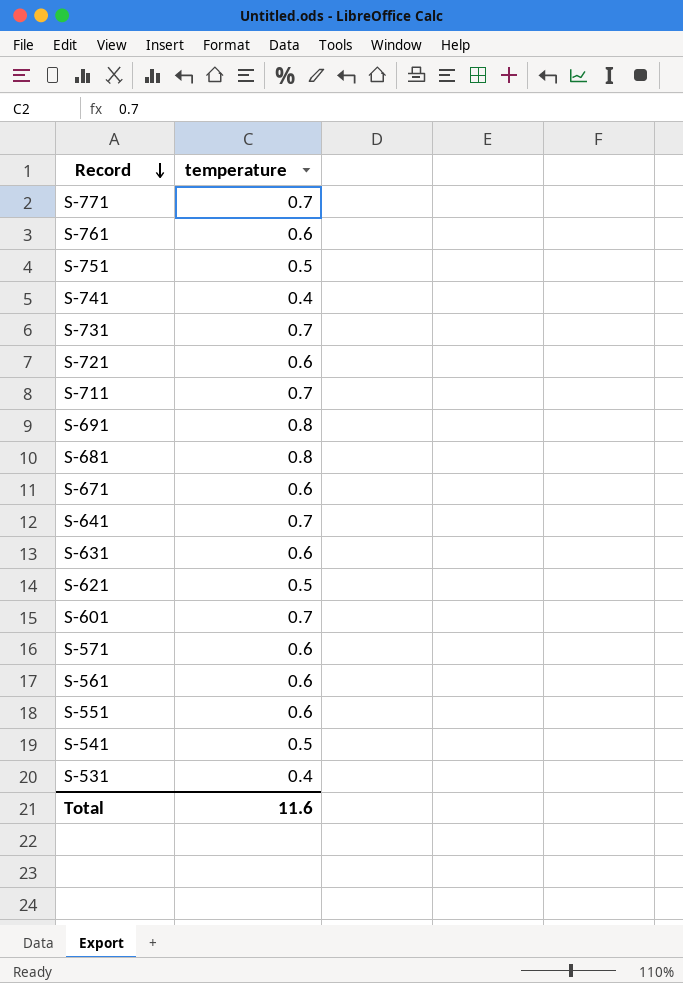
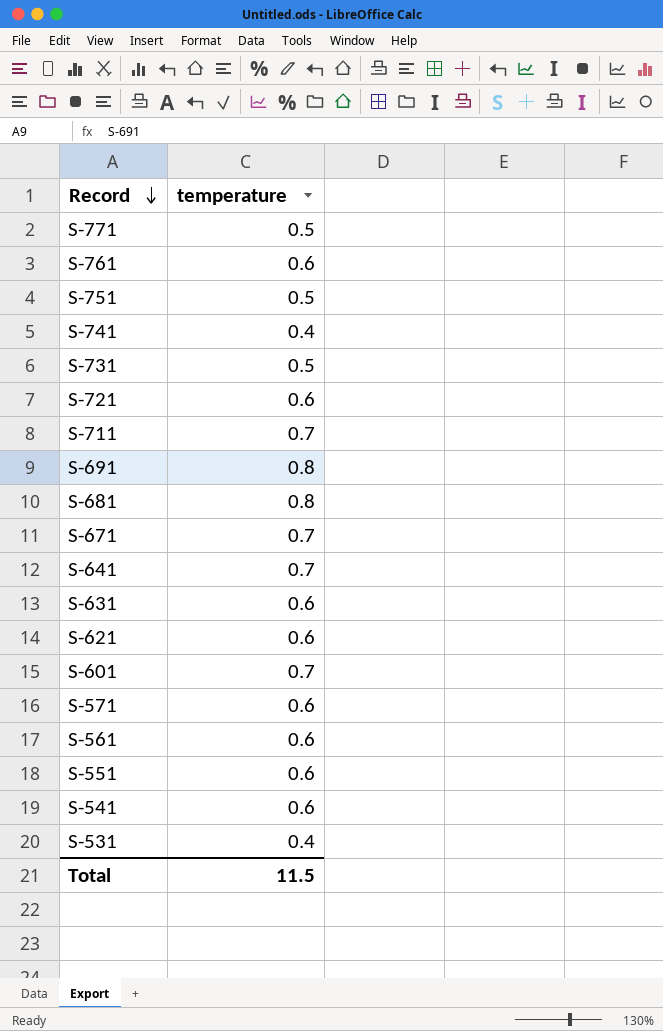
S-771 | temperature: 0.7 -> 0.5
S-731 | temperature: 0.7 -> 0.5
S-671 | temperature: 0.6 -> 0.7
S-621 | temperature: 0.5 -> 0.6
S-541 | temperature: 0.5 -> 0.6
Total | temperature: 11.6 -> 11.5

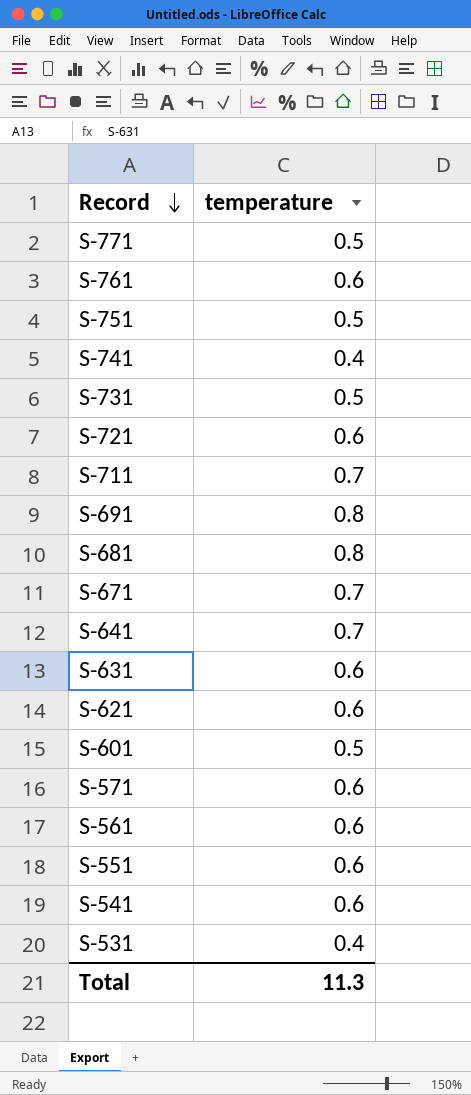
S-601 | temperature: 0.7 -> 0.5
Total | temperature: 11.5 -> 11.3

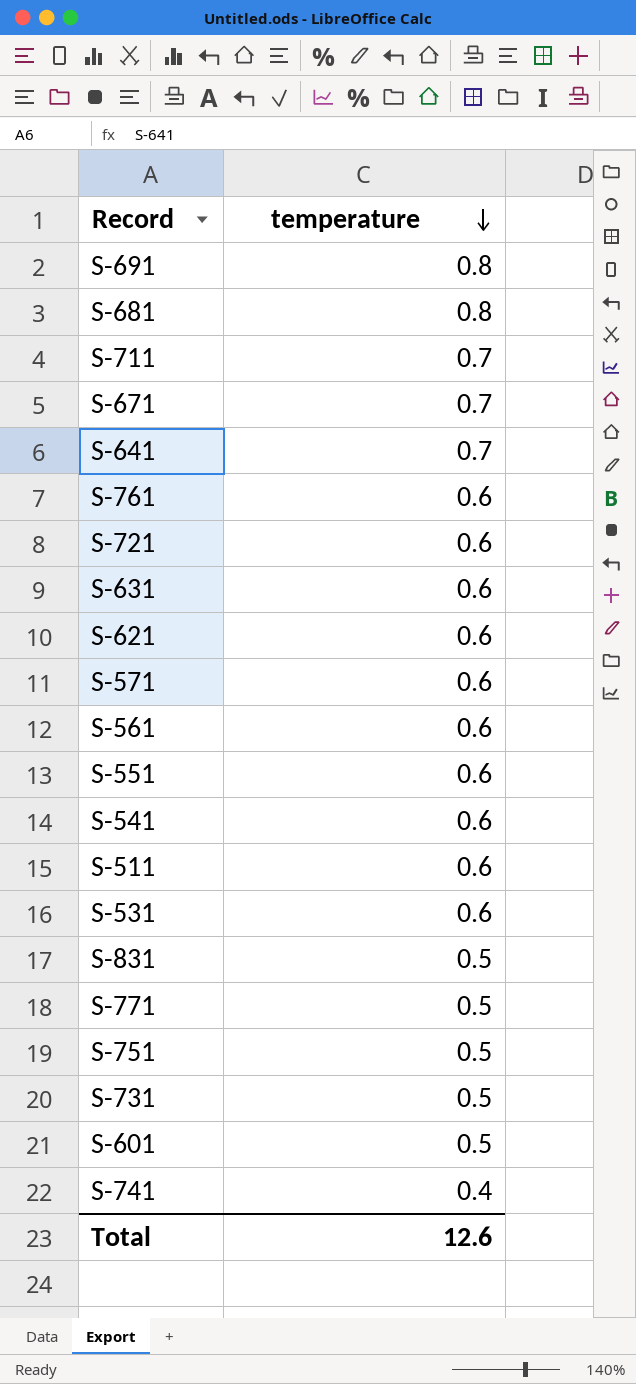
row order: Record descending -> temperature descending
row S-511: none -> 0.6
S-531 | temperature: 0.4 -> 0.6
row S-831: none -> 0.5
Total | temperature: 11.3 -> 12.6

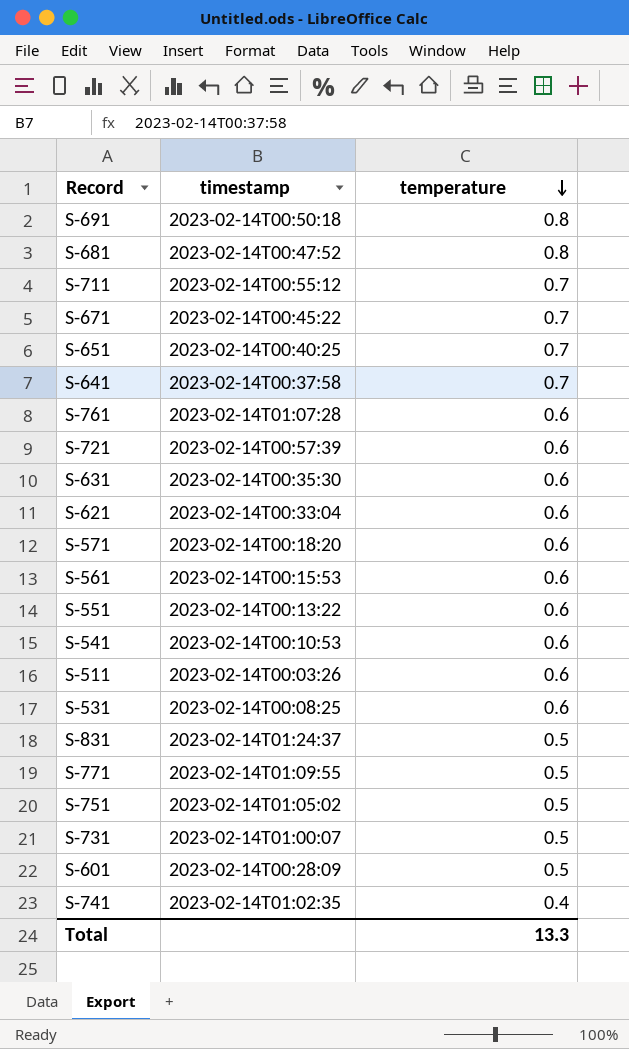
column timestamp | position: none -> 2
row S-651: none -> 2023-02-14T00:40:25 | 0.7
Total | temperature: 12.6 -> 13.3

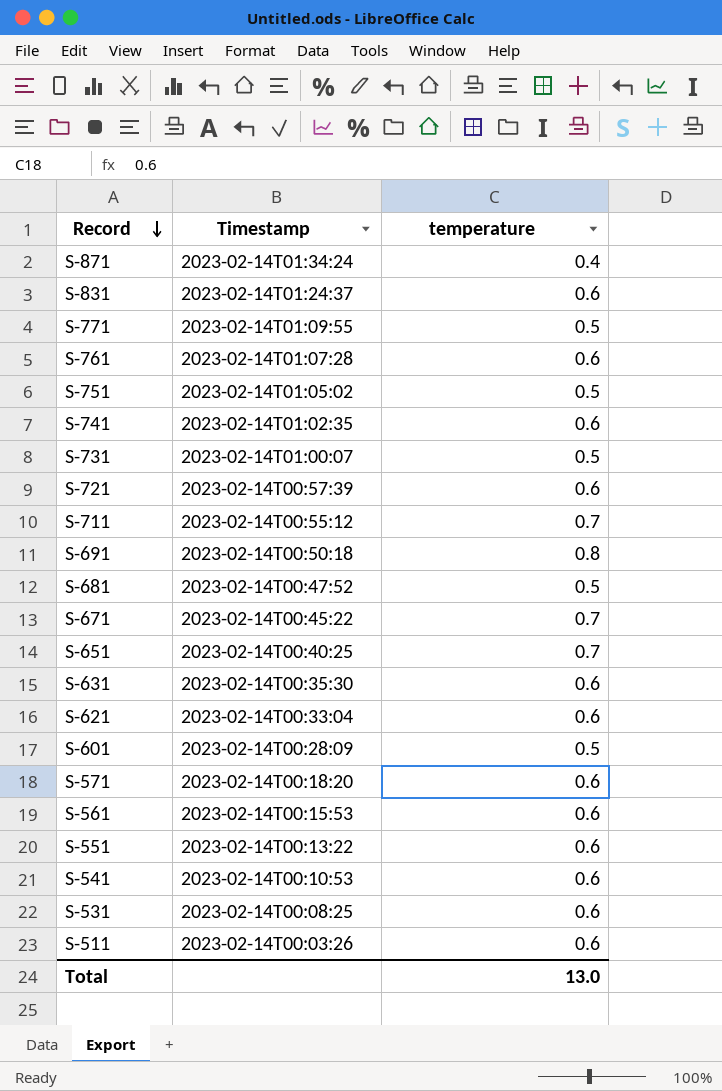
row order: temperature descending -> Record descending
column name: timestamp -> Timestamp
row S-641: 2023-02-14T00:37:58 | 0.7 -> none
row S-871: none -> 2023-02-14T01:34:24 | 0.4
S-831 | temperature: 0.5 -> 0.6
S-741 | temperature: 0.4 -> 0.6
S-681 | temperature: 0.8 -> 0.5
Total | temperature: 13.3 -> 13.0

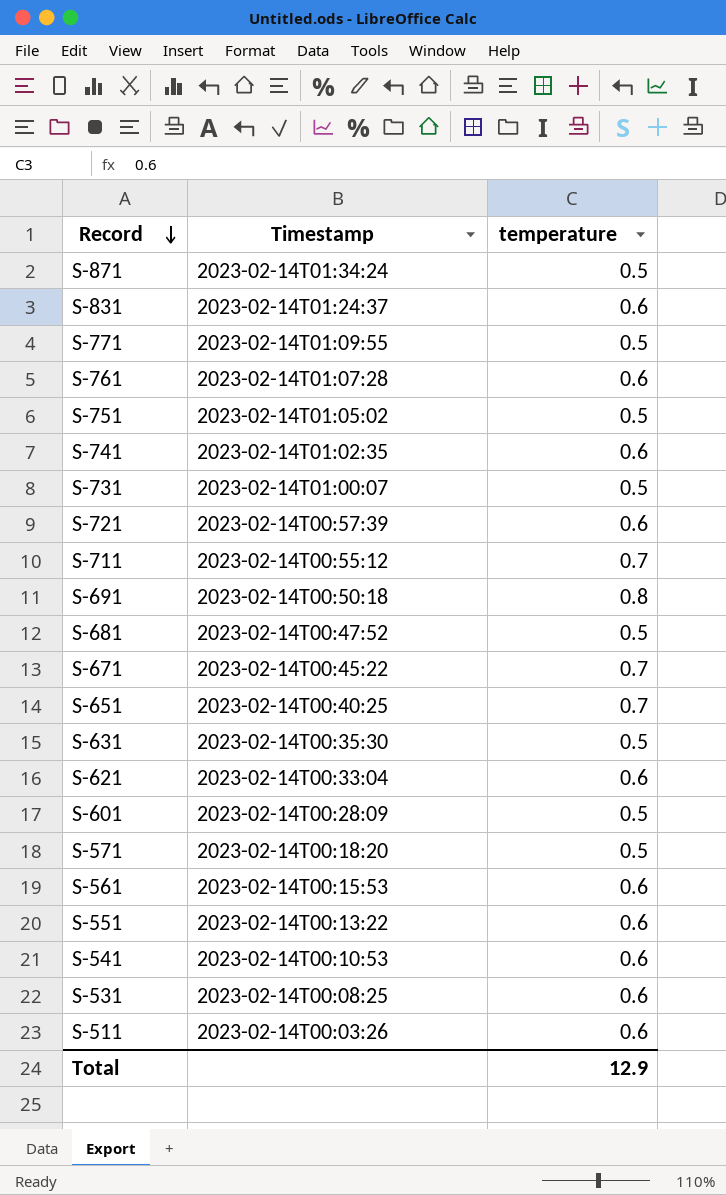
S-871 | temperature: 0.4 -> 0.5
S-631 | temperature: 0.6 -> 0.5
S-571 | temperature: 0.6 -> 0.5
Total | temperature: 13.0 -> 12.9

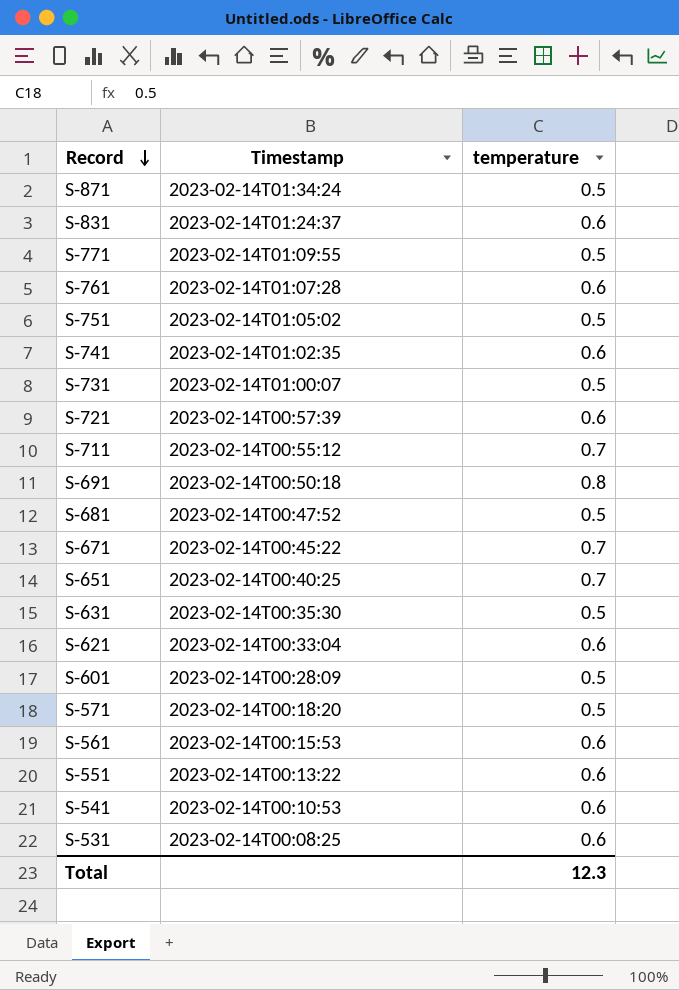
row S-511: 2023-02-14T00:03:26 | 0.6 -> none
Total | temperature: 12.9 -> 12.3

